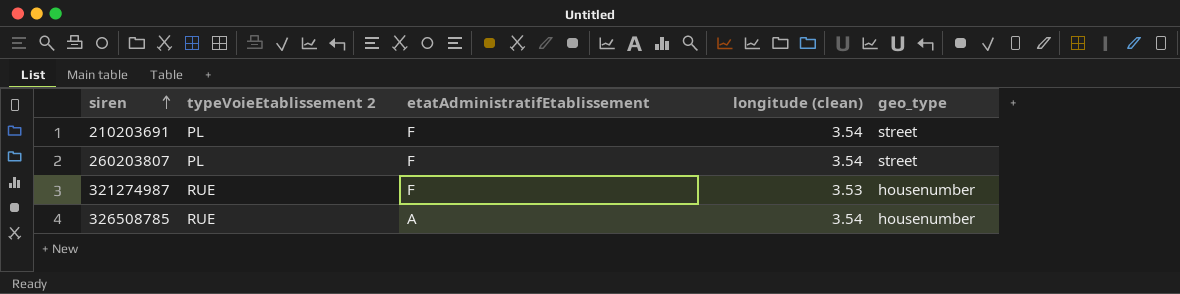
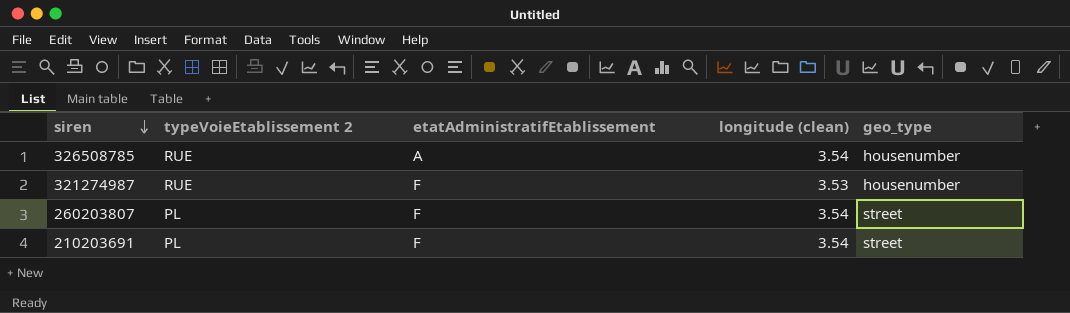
row order: siren ascending -> siren descending

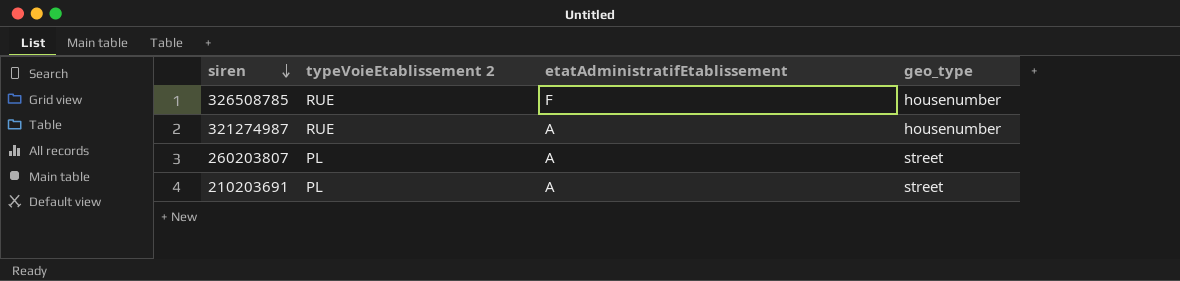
column longitude (clean) | position: 4 -> none
326508785 | etatAdministratifEtablissement: A -> F
321274987 | etatAdministratifEtablissement: F -> A
260203807 | etatAdministratifEtablissement: F -> A
210203691 | etatAdministratifEtablissement: F -> A

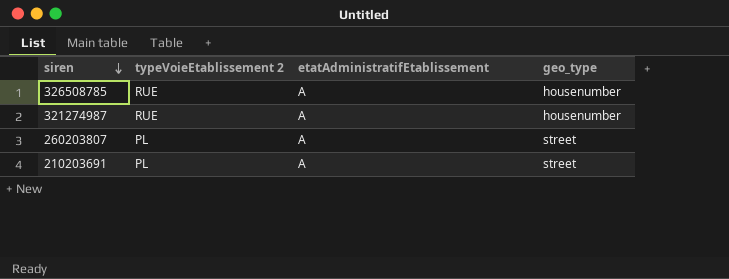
326508785 | etatAdministratifEtablissement: F -> A

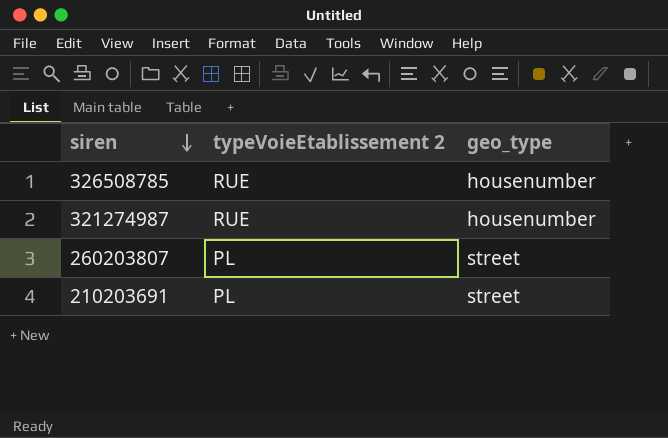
column etatAdministratifEtablissement | position: 3 -> none

